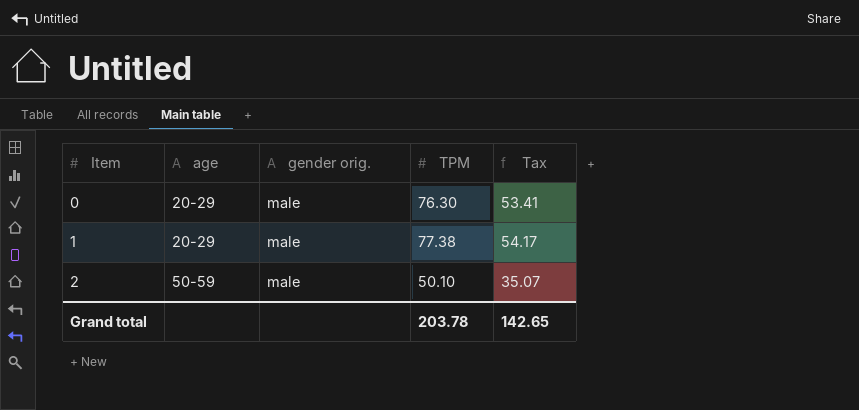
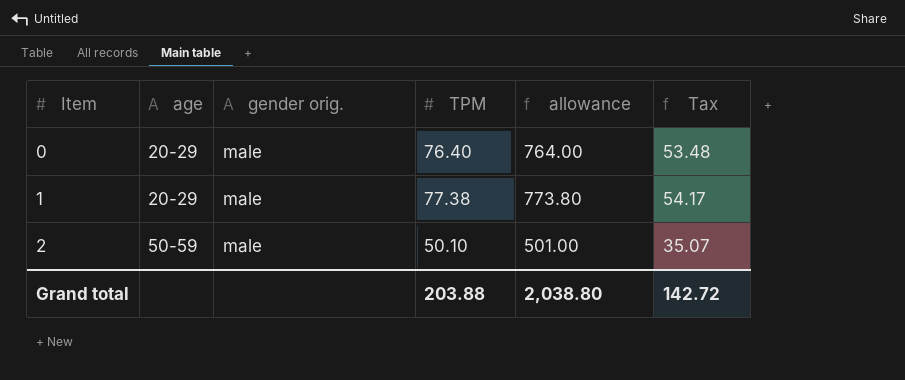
column allowance | formula: none -> [TPM] * 10
0 | TPM: 76.30 -> 76.40
0 | Tax: 53.41 -> 53.48
Grand total | TPM: 203.78 -> 203.88
Grand total | Tax: 142.65 -> 142.72

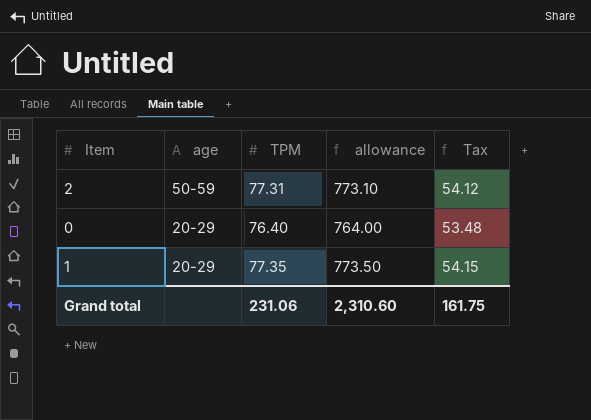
row order: Item ascending -> age descending
column gender orig. | position: 3 -> none
2 | TPM: 50.10 -> 77.31
2 | allowance: 501.00 -> 773.10
2 | Tax: 35.07 -> 54.12
1 | TPM: 77.38 -> 77.35
1 | allowance: 773.80 -> 773.50
1 | Tax: 54.17 -> 54.15
Grand total | TPM: 203.88 -> 231.06
Grand total | allowance: 2,038.80 -> 2,310.60
Grand total | Tax: 142.72 -> 161.75

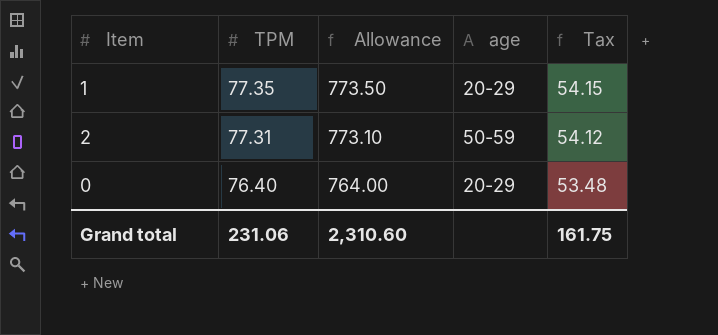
row order: age descending -> TPM descending
column name: allowance -> Allowance
column age | position: 2 -> 4

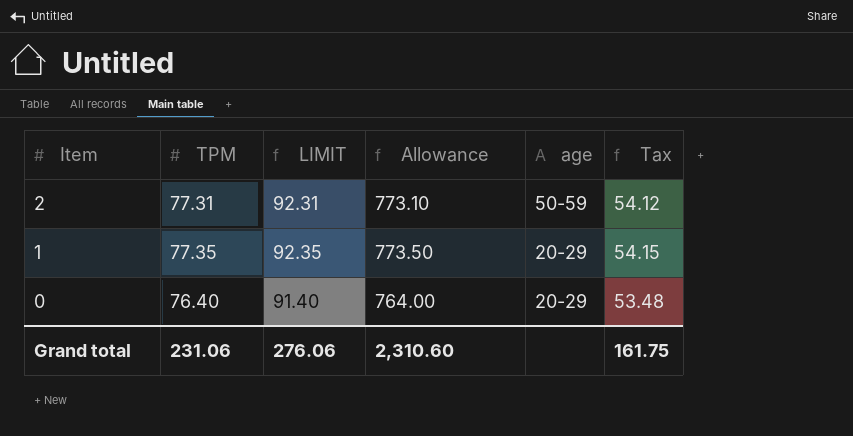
row order: TPM descending -> Item descending
column LIMIT | formula: none -> [TPM] + 15

